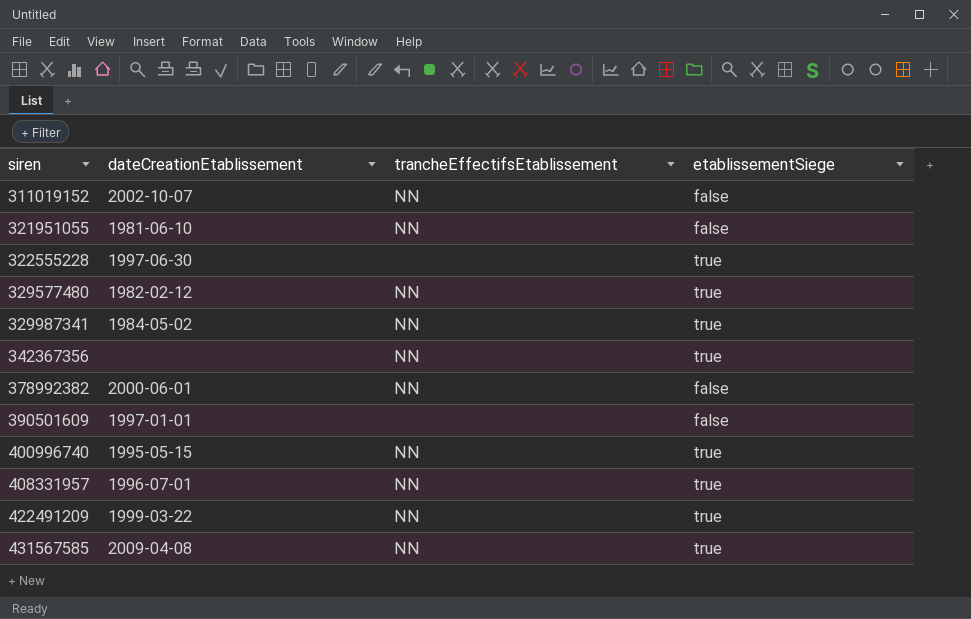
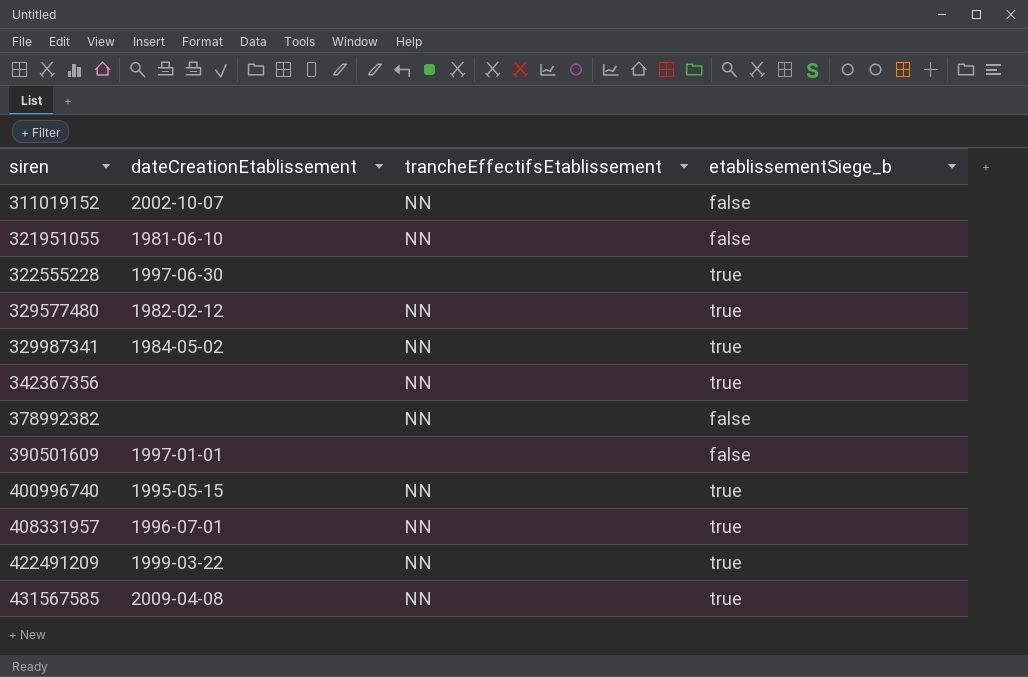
column name: etablissementSiege -> etablissementSiege_b
378992382 | dateCreationEtablissement: 2000-06-01 -> none

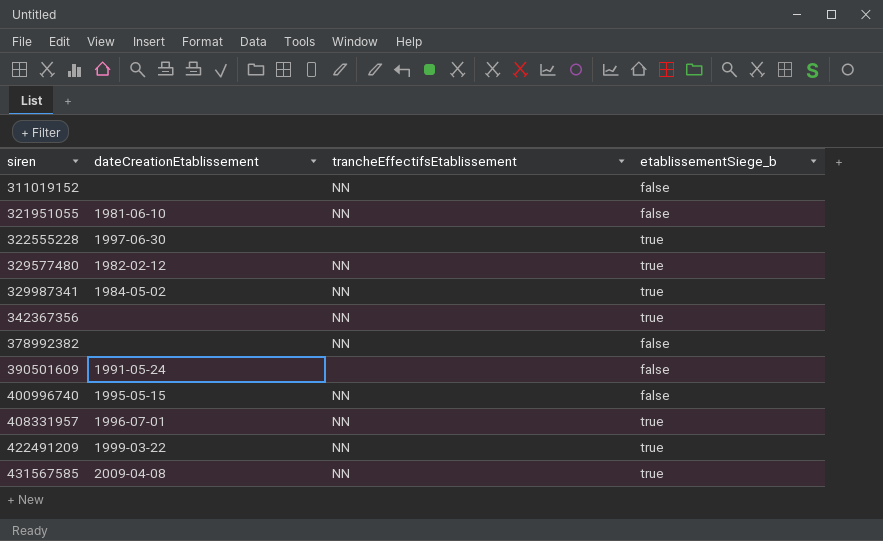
311019152 | dateCreationEtablissement: 2002-10-07 -> none
390501609 | dateCreationEtablissement: 1997-01-01 -> 1991-05-24
400996740 | etablissementSiege_b: true -> false

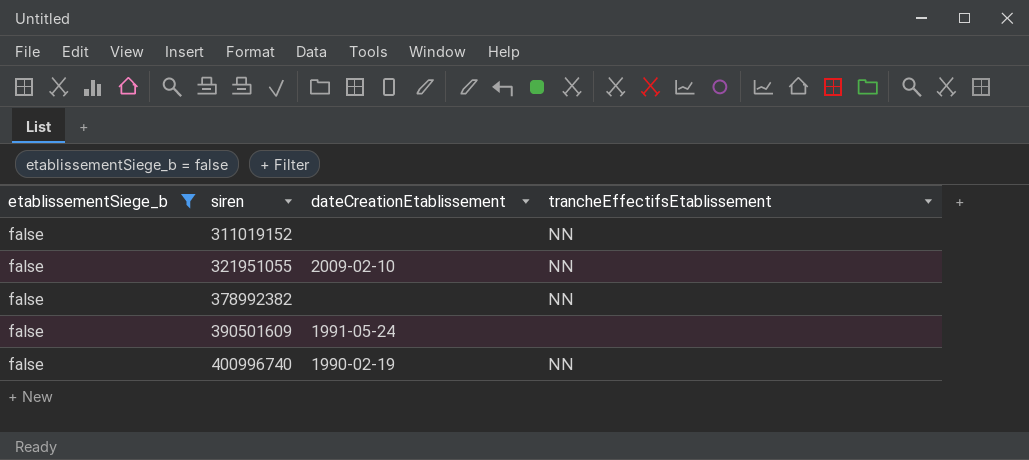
filter: none -> etablissementSiege_b = false
column etablissementSiege_b | position: 4 -> 1
321951055 | dateCreationEtablissement: 1981-06-10 -> 2009-02-10
400996740 | dateCreationEtablissement: 1995-05-15 -> 1990-02-19

